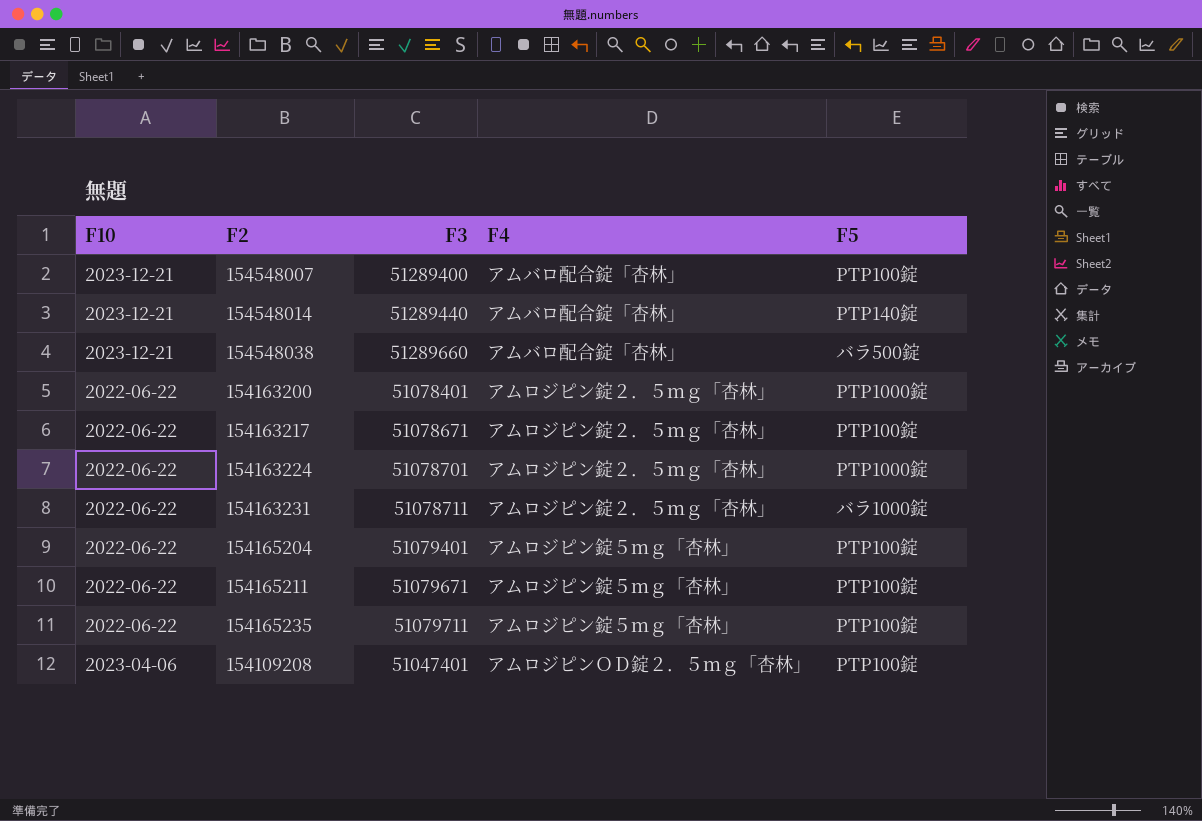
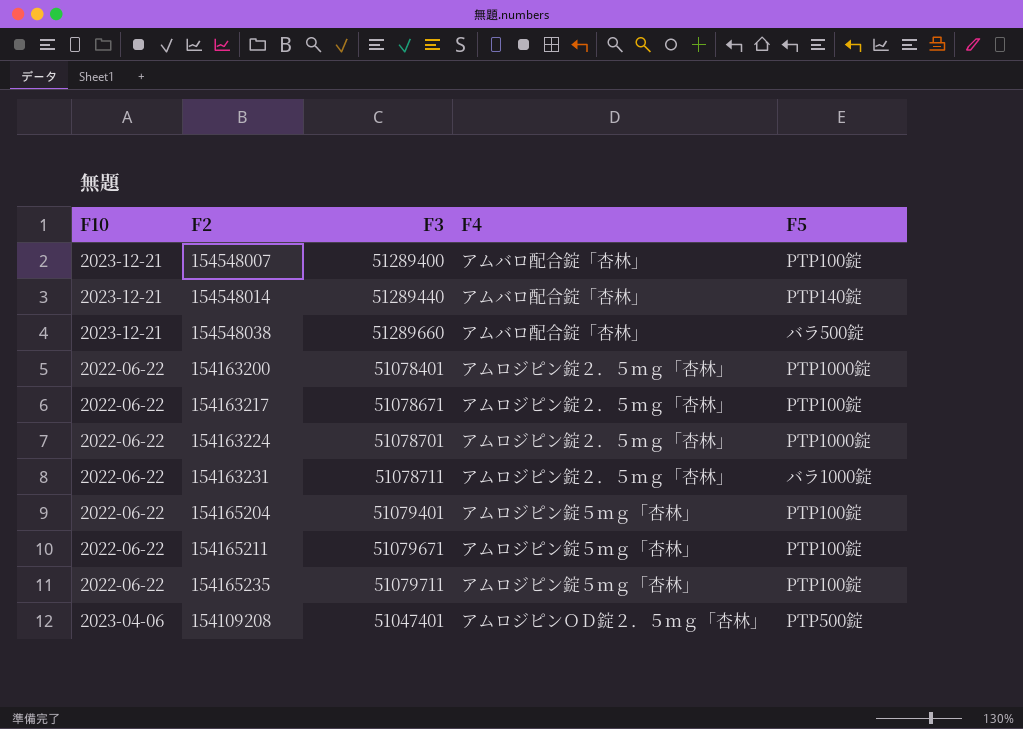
154109208 | F5: PTP100錠 -> PTP500錠

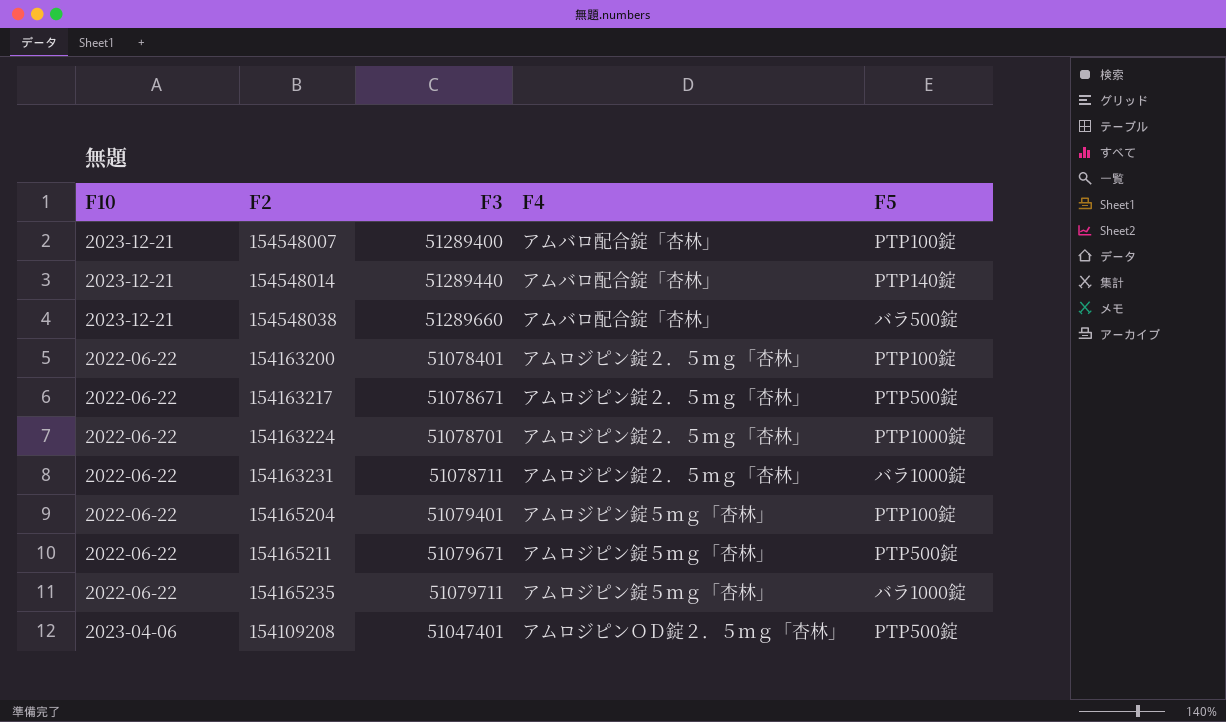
154163200 | F5: PTP1000錠 -> PTP100錠
154163217 | F5: PTP100錠 -> PTP500錠
154165211 | F5: PTP100錠 -> PTP500錠
154165235 | F5: PTP100錠 -> バラ1000錠

